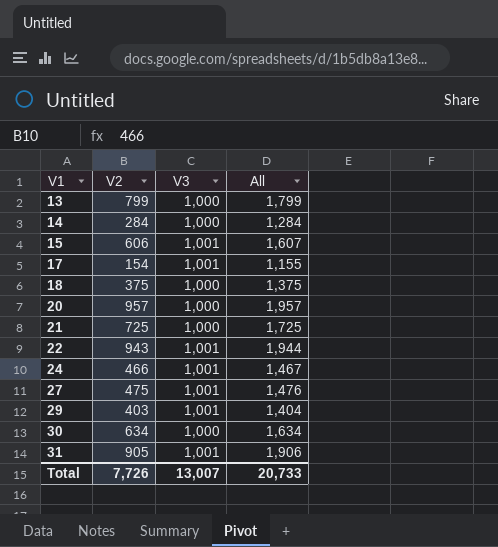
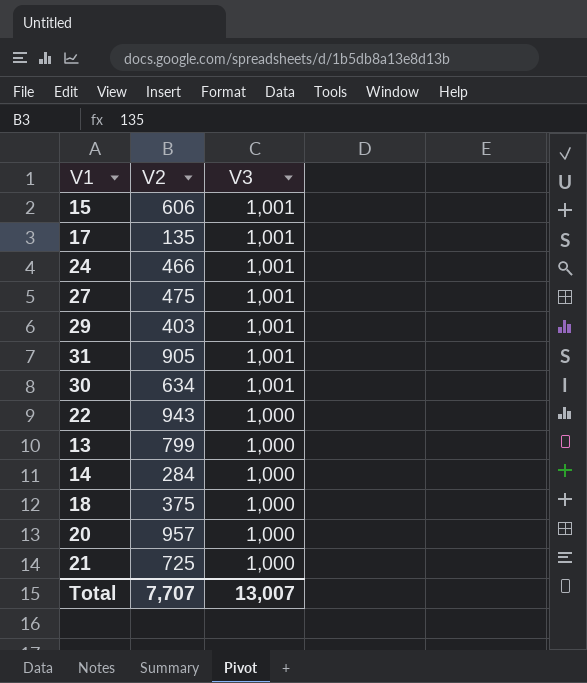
row order: V1 ascending -> V3 descending
column All | formula: [V2] + [V3] -> none
17 | V2: 154 -> 135
30 | V3: 1,000 -> 1,001
22 | V3: 1,001 -> 1,000
Total | V2: 7,726 -> 7,707

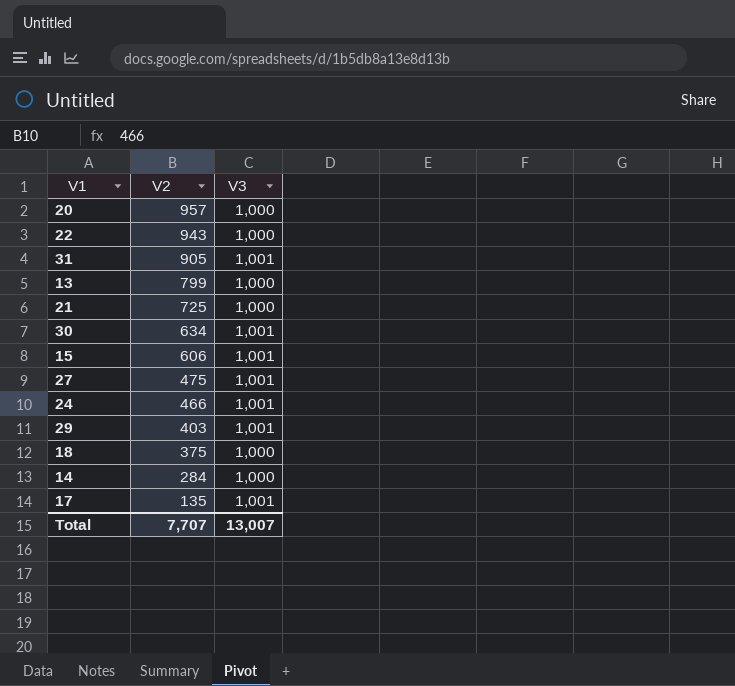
row order: V3 descending -> V2 descending

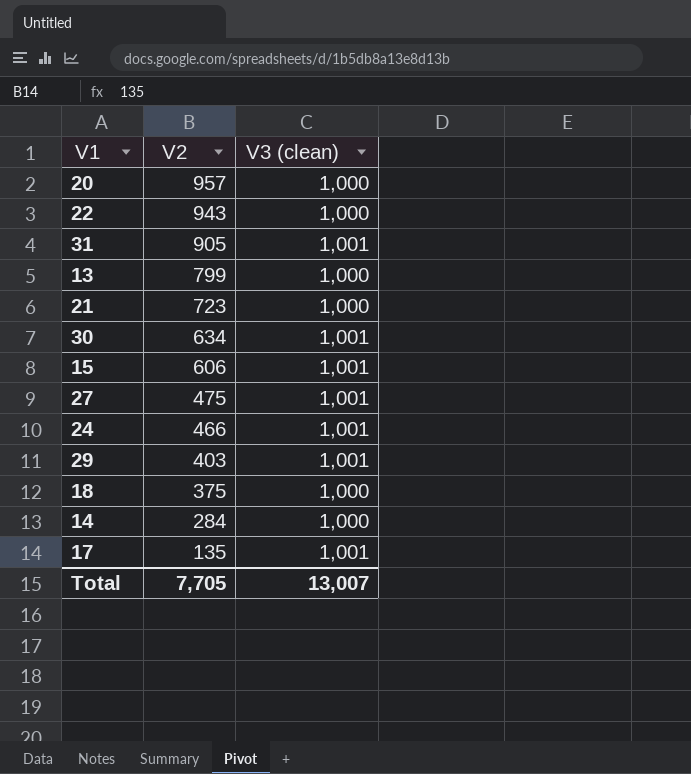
column name: V3 -> V3 (clean)
21 | V2: 725 -> 723
Total | V2: 7,707 -> 7,705

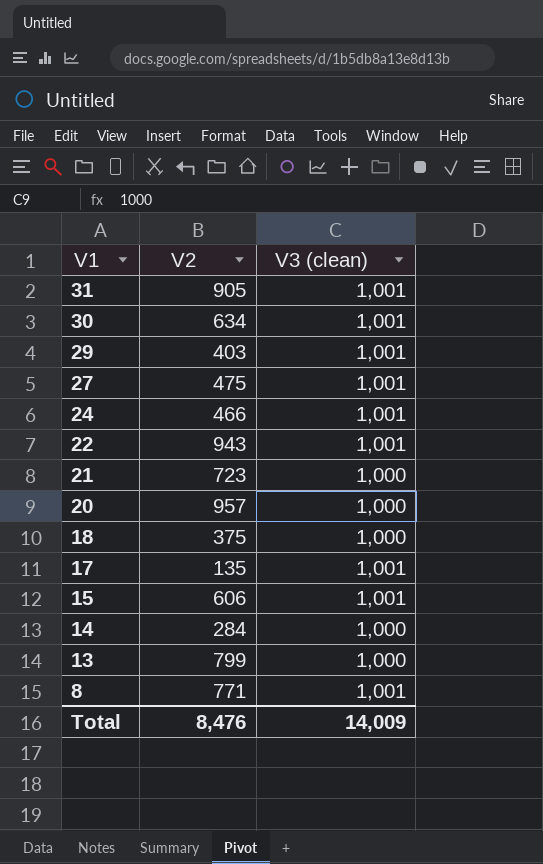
row order: V2 descending -> V1 descending
22 | V3 (clean): 1,000 -> 1,001
row 8: none -> 771 | 1,001
Total | V2: 7,705 -> 8,476
Total | V3 (clean): 13,007 -> 14,009

